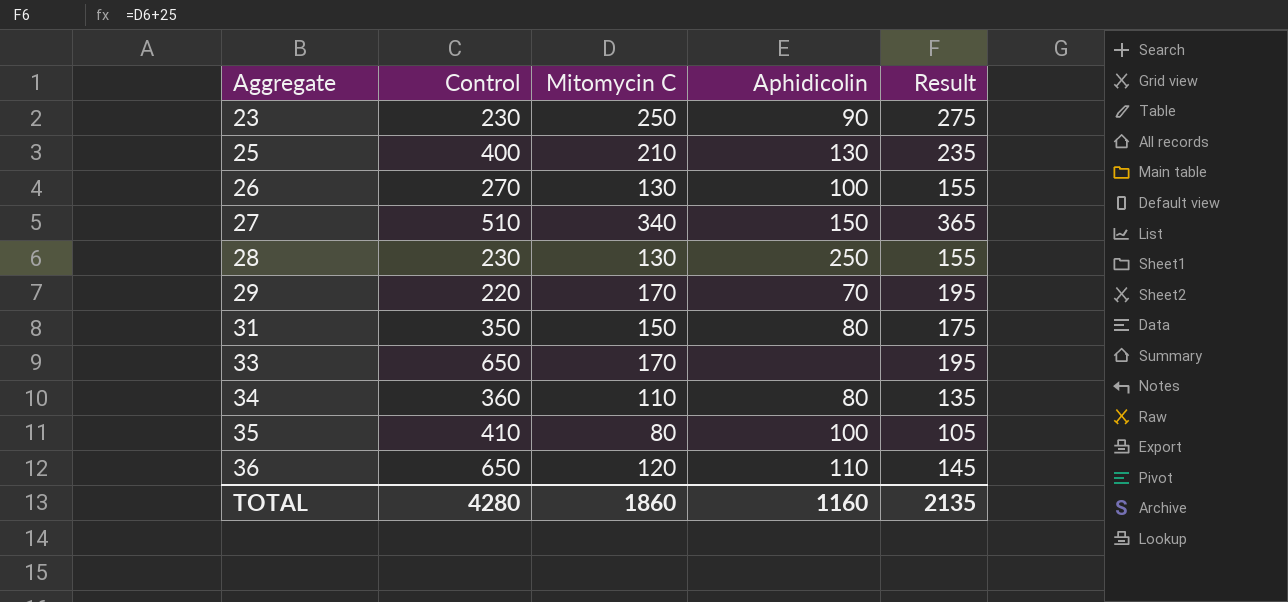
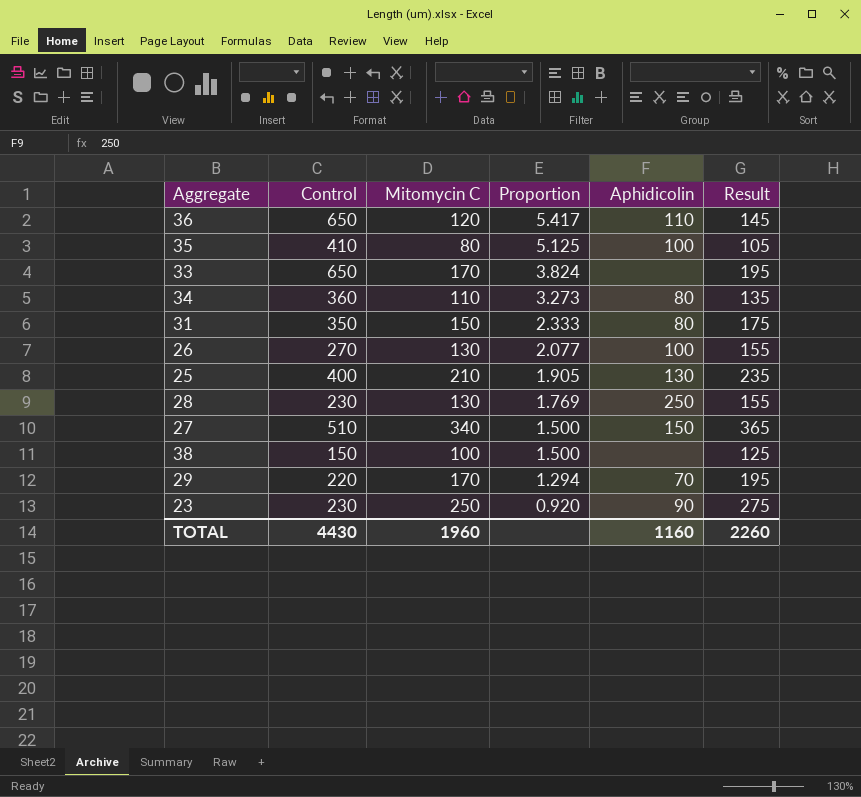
row order: Aggregate ascending -> Proportion descending
column Proportion | formula: none -> [Control] / [Mitomycin C]
row 38: none -> 150 | 100 | 1.500 | none | 125
TOTAL | Control: 4280 -> 4430
TOTAL | Mitomycin C: 1860 -> 1960
TOTAL | Result: 2135 -> 2260

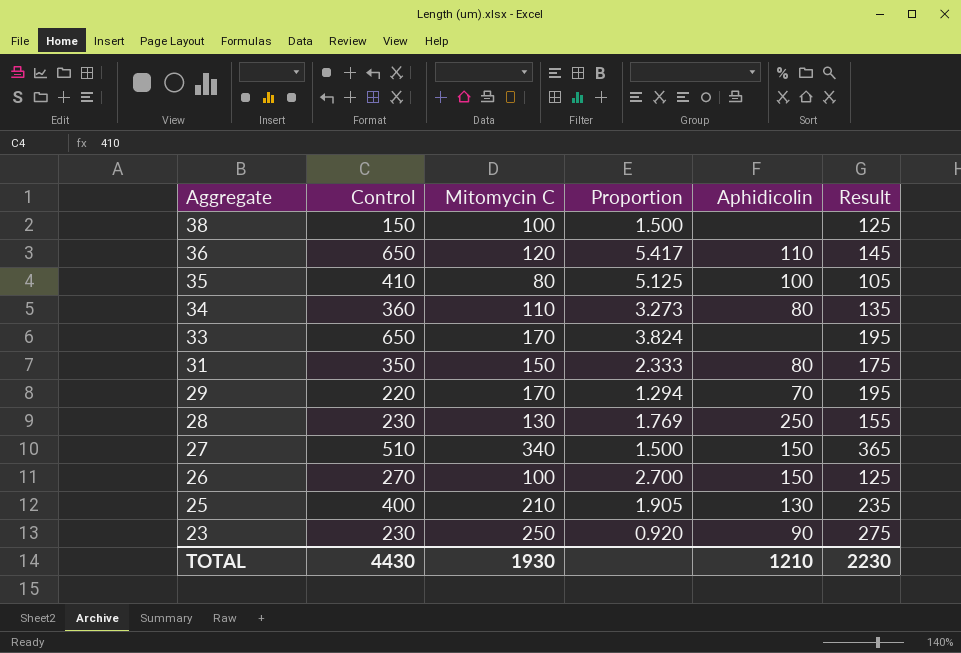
row order: Proportion descending -> Aggregate descending
26 | Mitomycin C: 130 -> 100
26 | Proportion: 2.077 -> 2.700
26 | Aphidicolin: 100 -> 150
26 | Result: 155 -> 125
TOTAL | Mitomycin C: 1960 -> 1930
TOTAL | Aphidicolin: 1160 -> 1210
TOTAL | Result: 2260 -> 2230

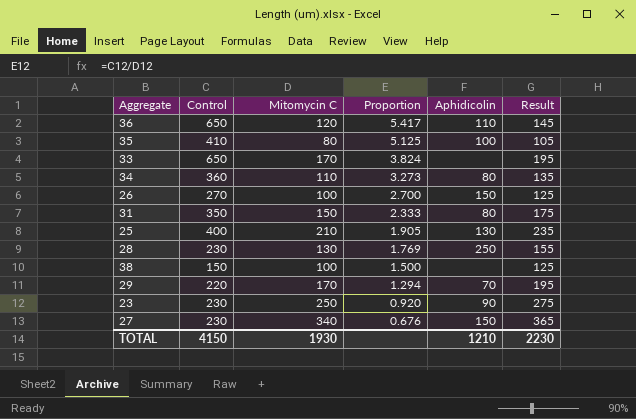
row order: Aggregate descending -> Proportion descending
27 | Control: 510 -> 230
27 | Proportion: 1.500 -> 0.676
TOTAL | Control: 4430 -> 4150

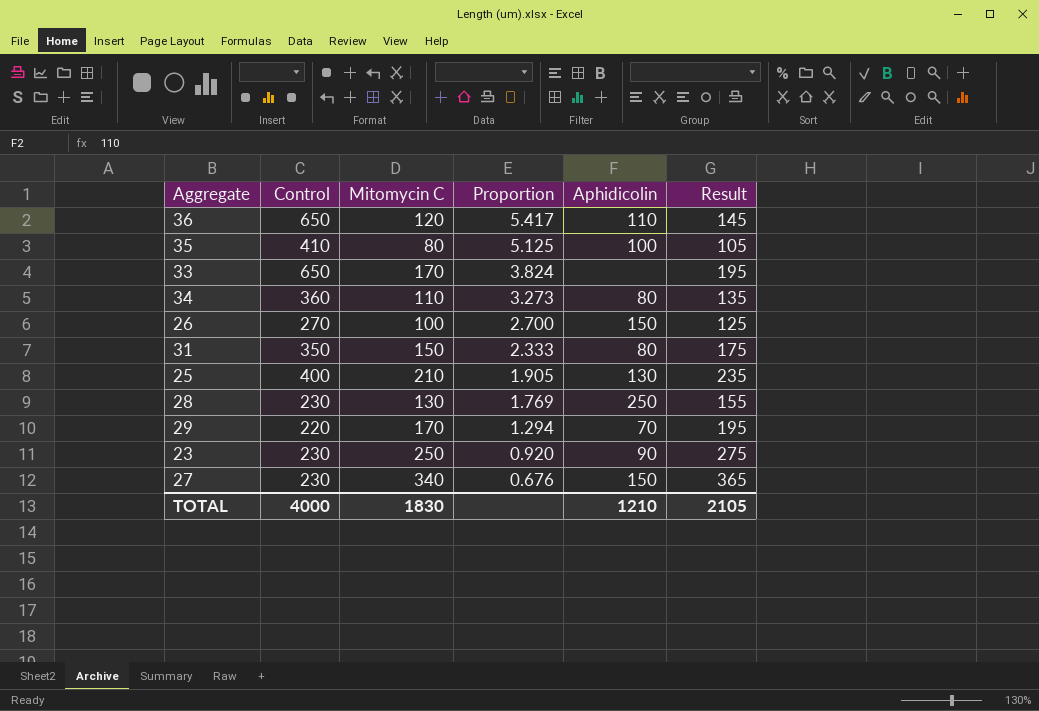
row 38: 150 | 100 | 1.500 | none | 125 -> none
TOTAL | Control: 4150 -> 4000
TOTAL | Mitomycin C: 1930 -> 1830
TOTAL | Result: 2230 -> 2105

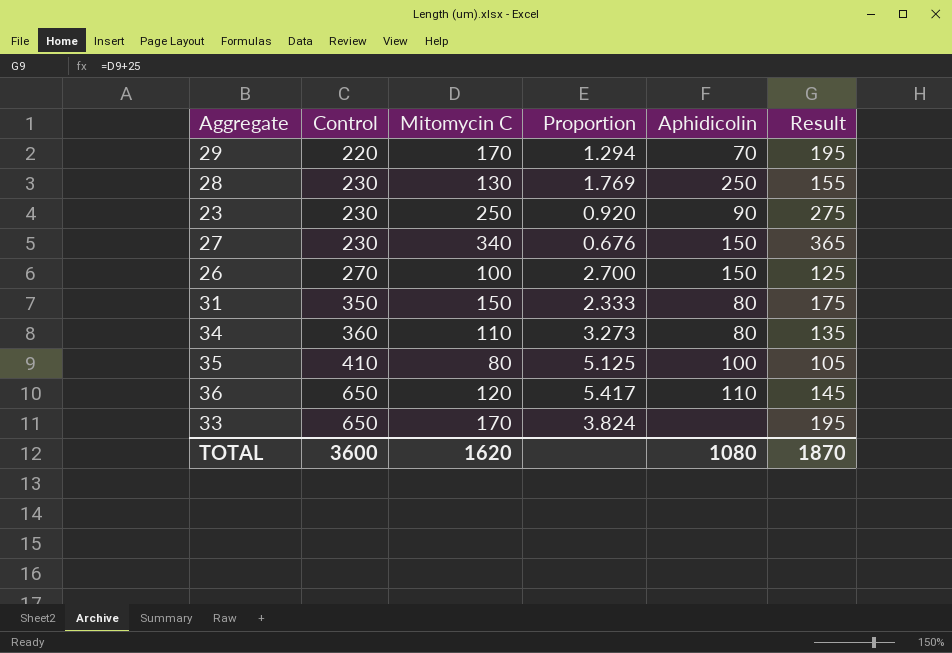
row order: Proportion descending -> Control ascending
row 25: 400 | 210 | 1.905 | 130 | 235 -> none
TOTAL | Control: 4000 -> 3600
TOTAL | Mitomycin C: 1830 -> 1620
TOTAL | Aphidicolin: 1210 -> 1080
TOTAL | Result: 2105 -> 1870

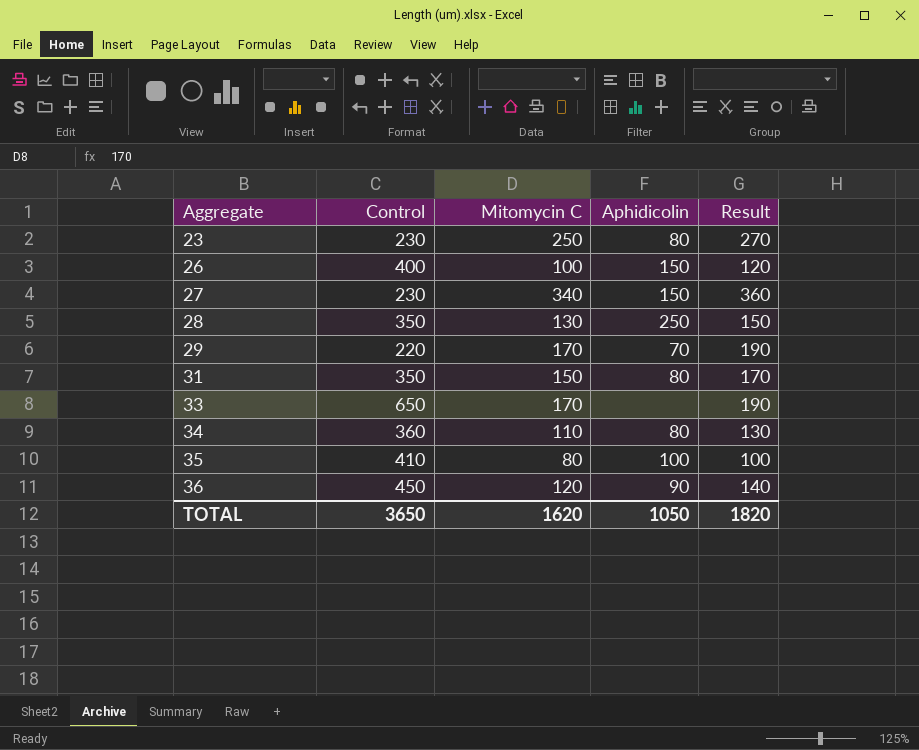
row order: Control ascending -> Aggregate ascending
column Proportion | formula: [Control] / [Mitomycin C] -> none
column Result | formula: [Mitomycin C] + 25 -> [Mitomycin C] + 20
23 | Aphidicolin: 90 -> 80
26 | Control: 270 -> 400
28 | Control: 230 -> 350
36 | Control: 650 -> 450
36 | Aphidicolin: 110 -> 90
TOTAL | Control: 3600 -> 3650
TOTAL | Aphidicolin: 1080 -> 1050
TOTAL | Result: 1870 -> 1820

